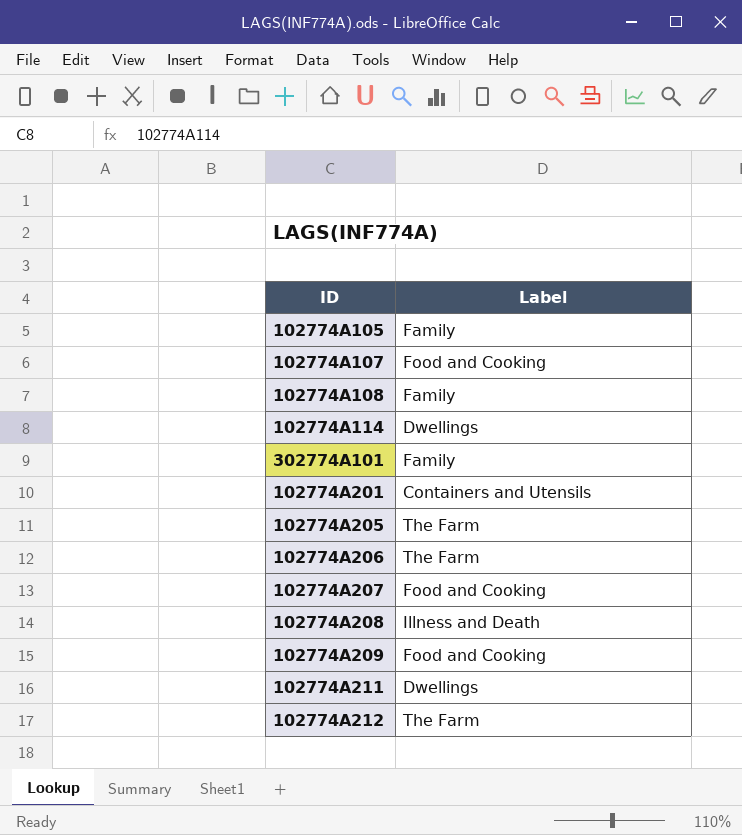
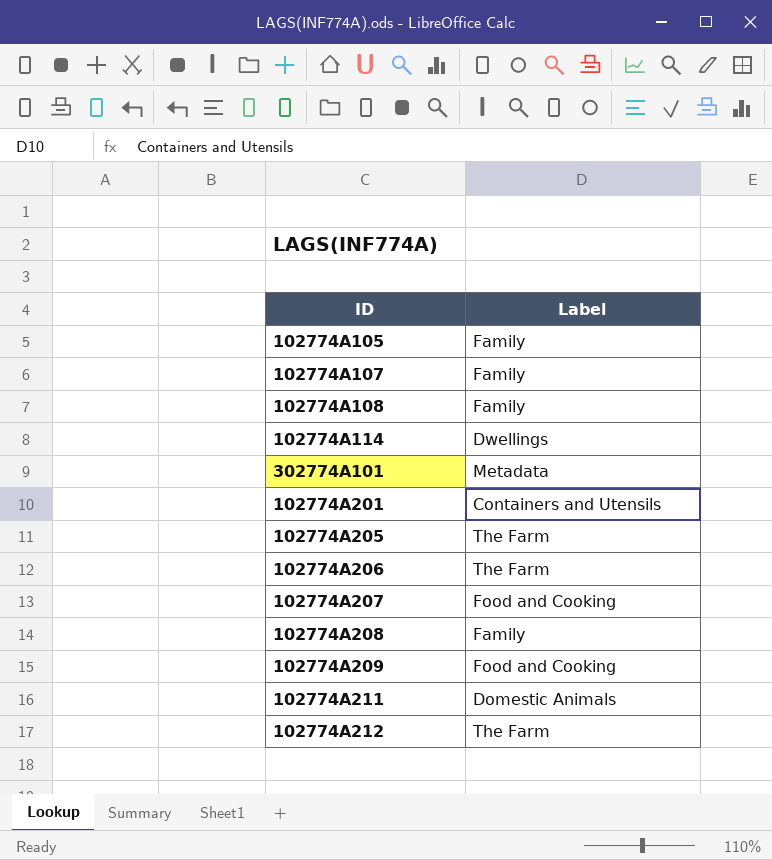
102774A107 | Label: Food and Cooking -> Family
302774A101 | Label: Family -> Metadata
102774A208 | Label: Illness and Death -> Family
102774A211 | Label: Dwellings -> Domestic Animals

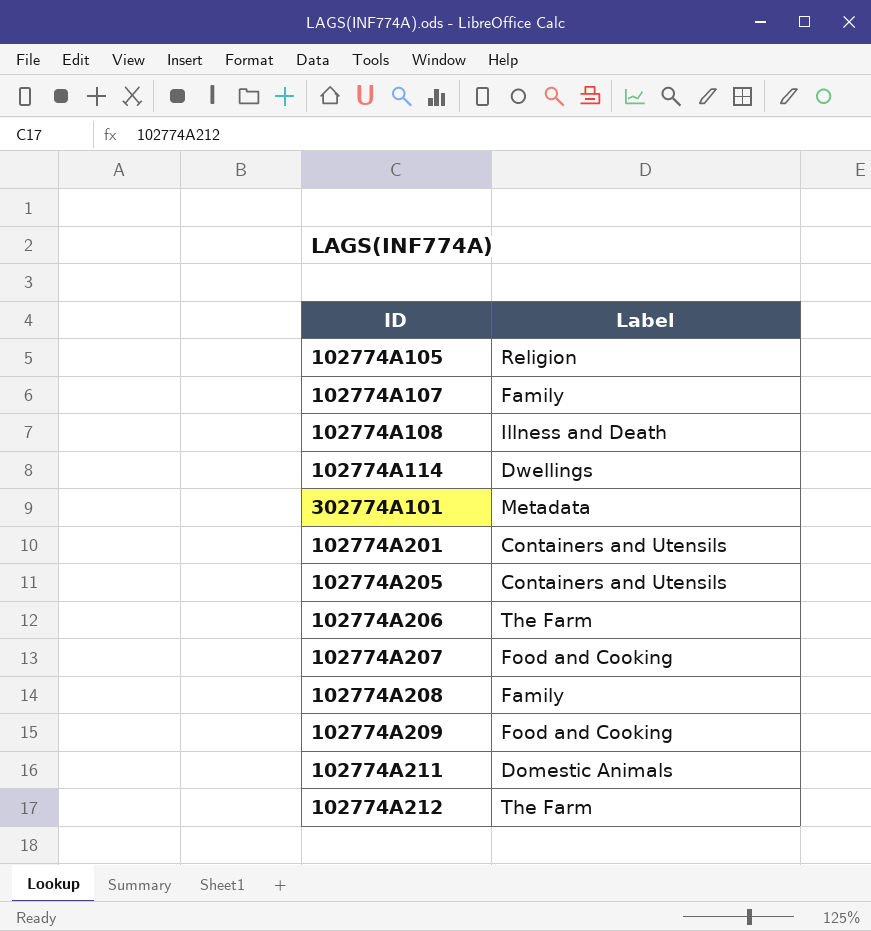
102774A105 | Label: Family -> Religion
102774A108 | Label: Family -> Illness and Death
102774A205 | Label: The Farm -> Containers and Utensils

